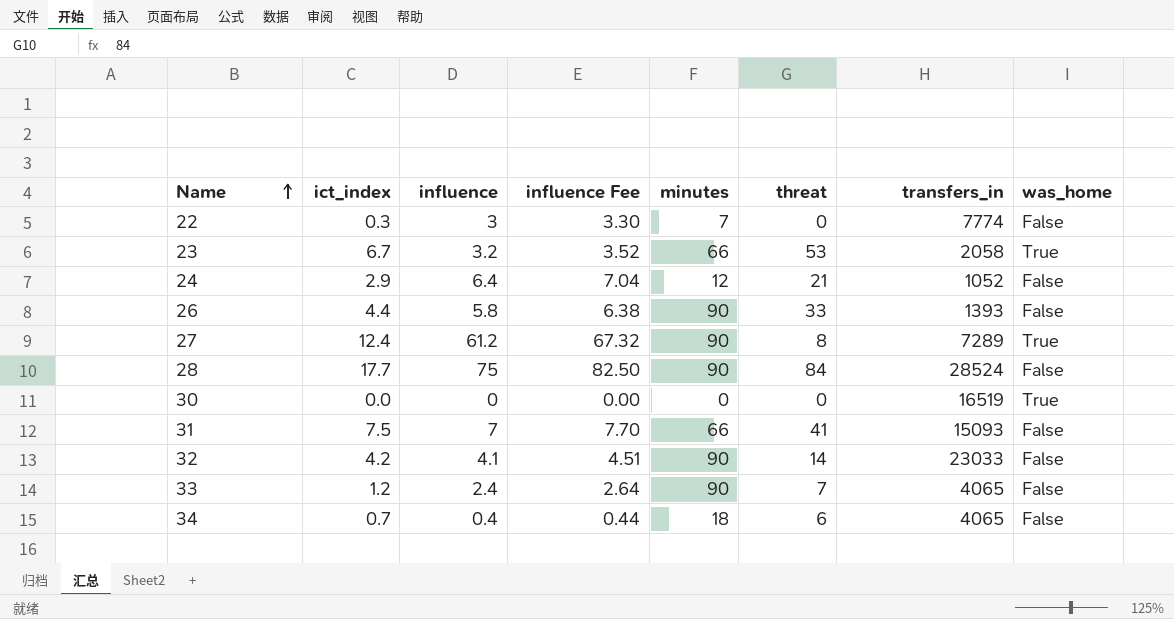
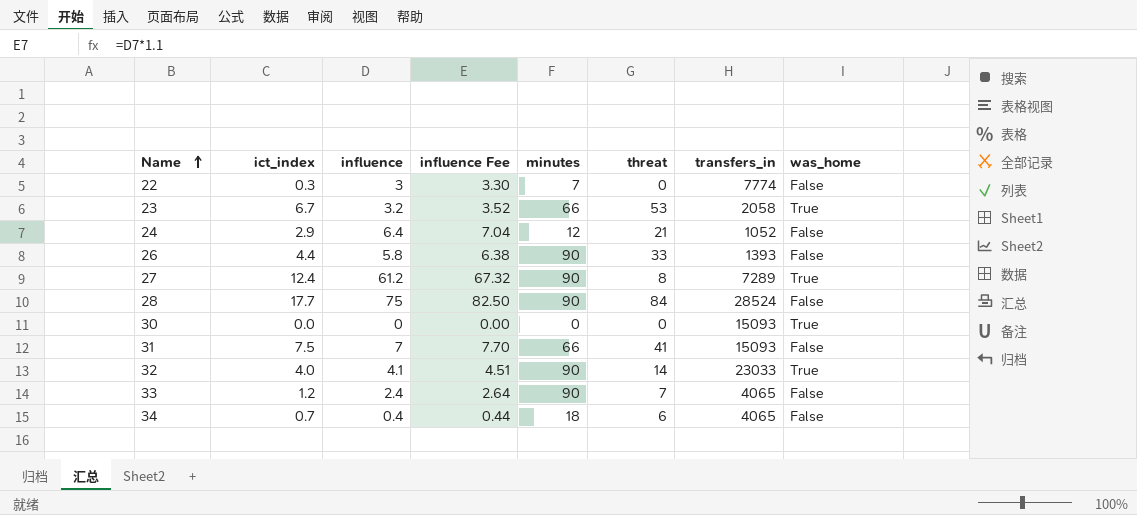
30 | transfers_in: 16519 -> 15093
32 | ict_index: 4.2 -> 4.0
32 | was_home: False -> True

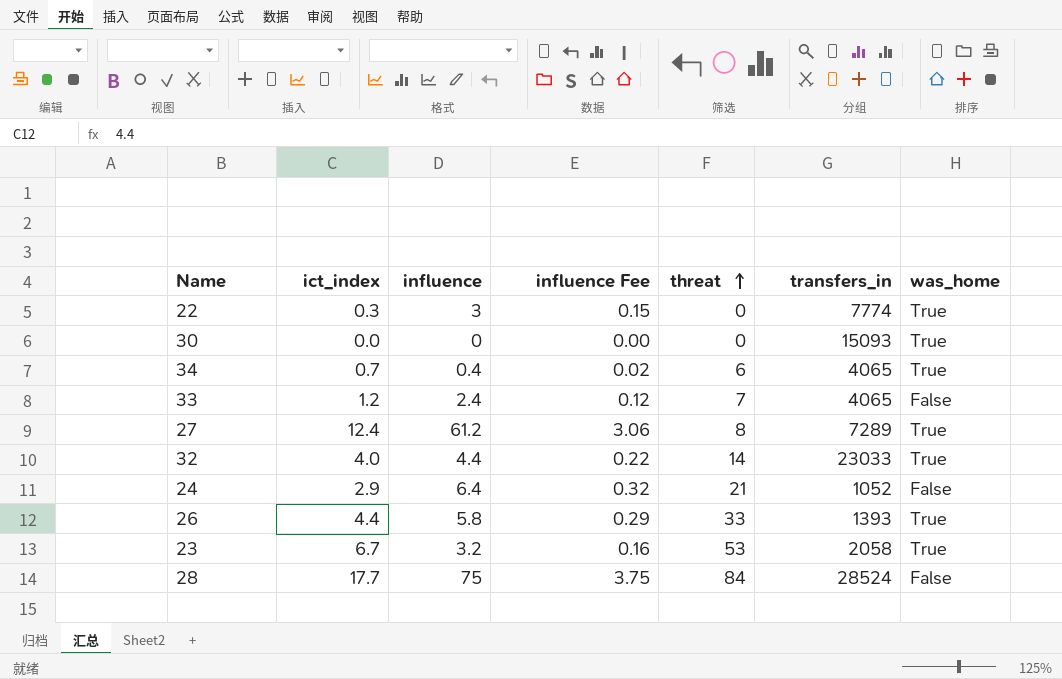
row order: Name ascending -> threat ascending
column minutes | position: 5 -> none
column influence Fee | formula: [influence] * 1.1 -> [influence] * 0.05
row 31: 7.5 | 7 | 7.70 | 66 | 41 | 15093 | False -> none
22 | was_home: False -> True
34 | was_home: False -> True
32 | influence: 4.1 -> 4.4
26 | was_home: False -> True

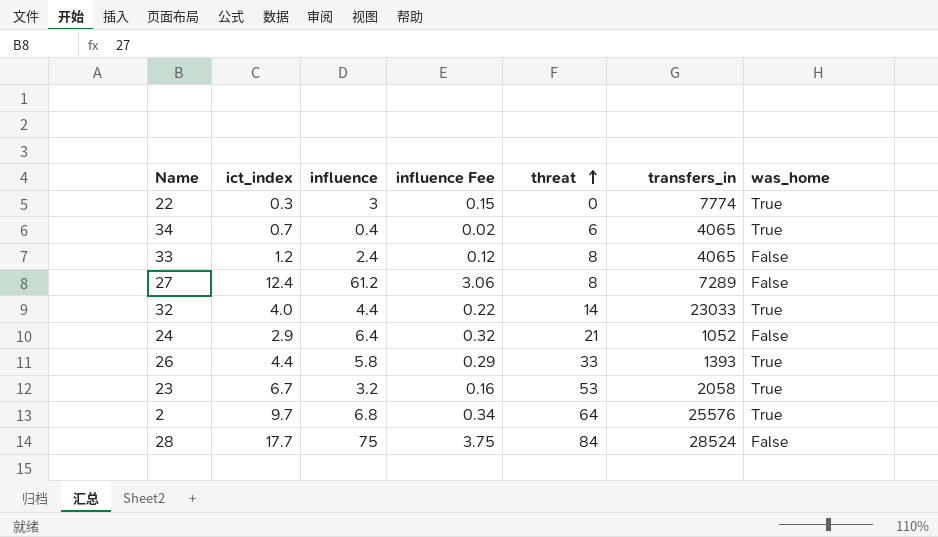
row 30: 0.0 | 0 | 0.00 | 0 | 15093 | True -> none
33 | threat: 7 -> 8
27 | was_home: True -> False
row 2: none -> 9.7 | 6.8 | 0.34 | 64 | 25576 | True

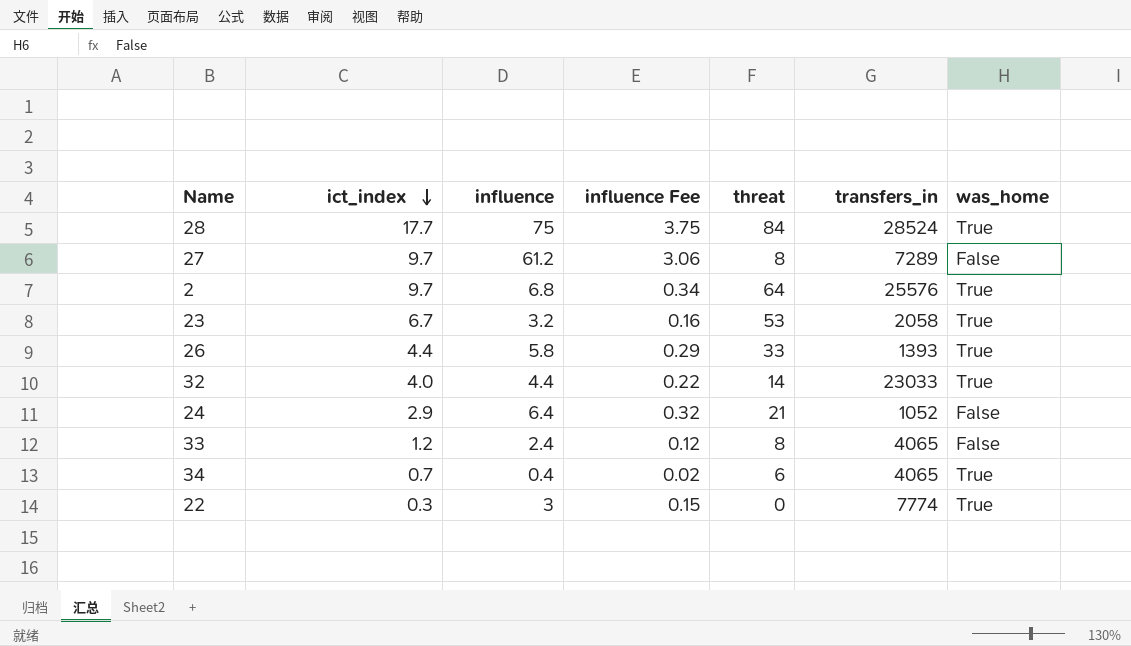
row order: threat ascending -> ict_index descending
28 | was_home: False -> True
27 | ict_index: 12.4 -> 9.7

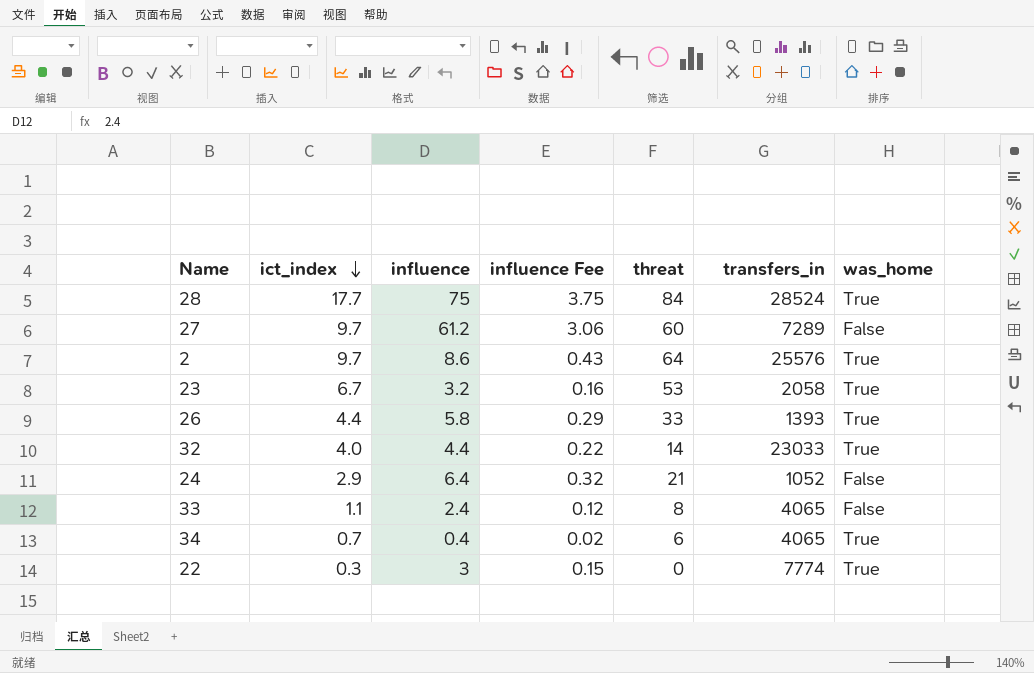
27 | threat: 8 -> 60
2 | influence: 6.8 -> 8.6
2 | influence Fee: 0.34 -> 0.43
33 | ict_index: 1.2 -> 1.1

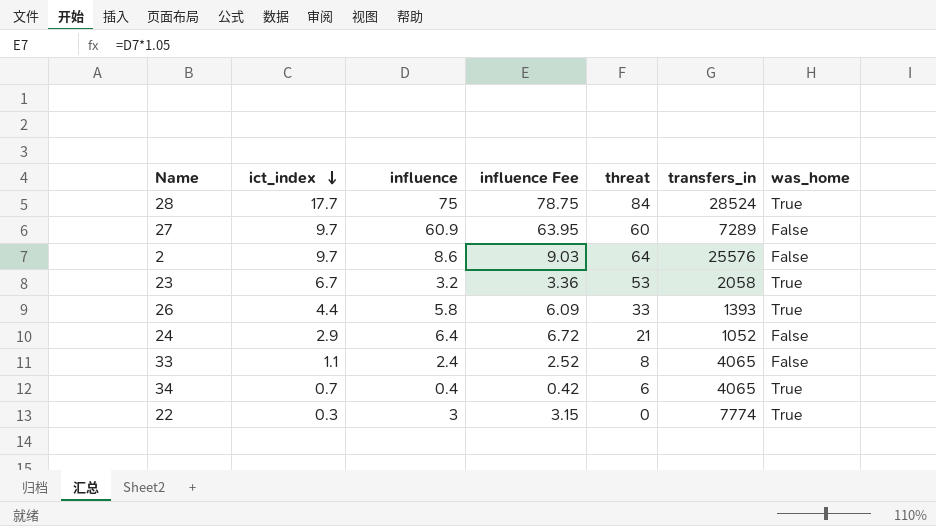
column influence Fee | formula: [influence] * 0.05 -> [influence] * 1.05
row 32: 4.0 | 4.4 | 0.22 | 14 | 23033 | True -> none
27 | influence: 61.2 -> 60.9
2 | was_home: True -> False

